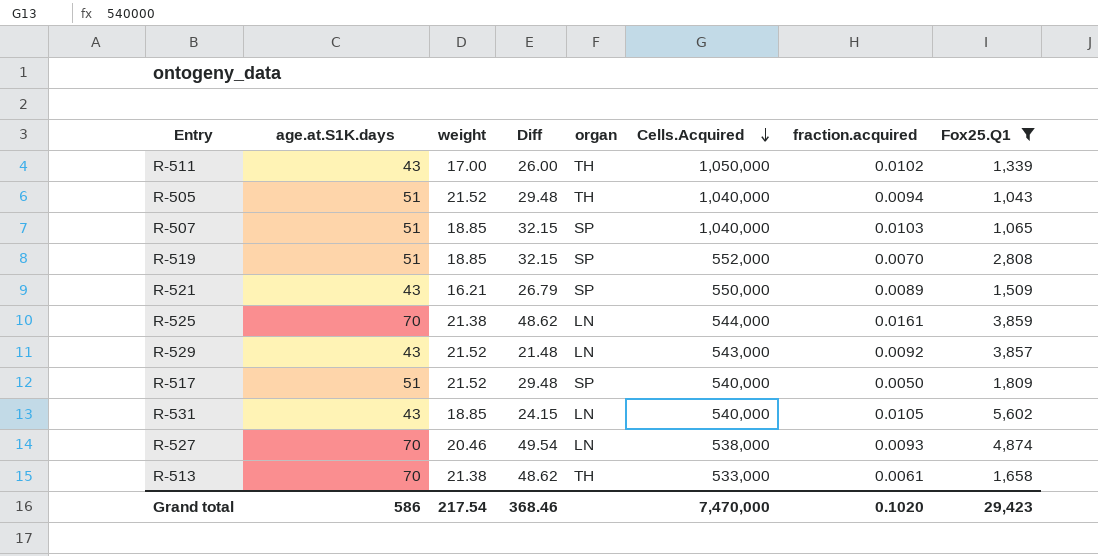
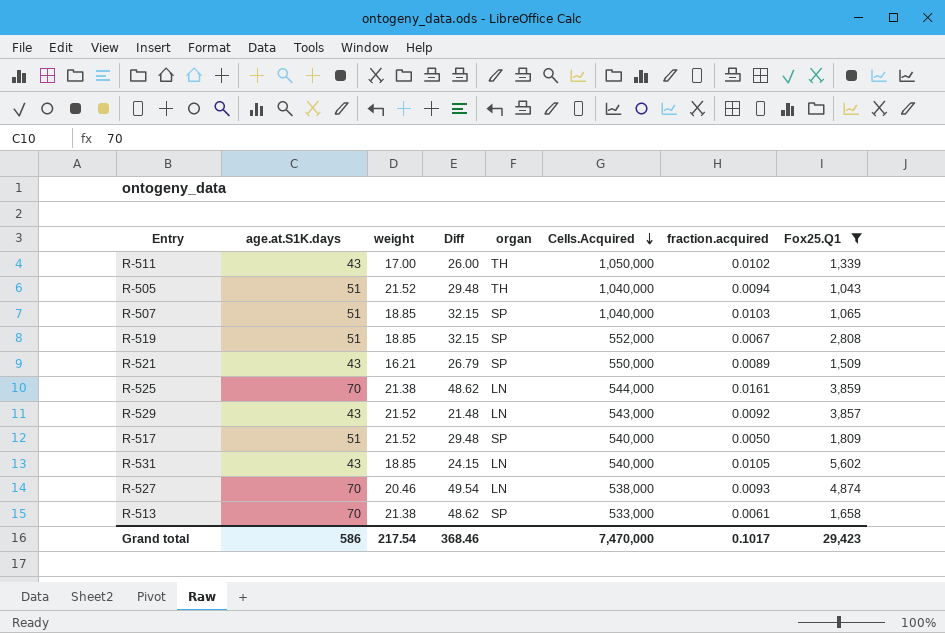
R-519 | fraction.acquired: 0.0070 -> 0.0067
R-513 | organ: TH -> SP
Grand total | fraction.acquired: 0.1020 -> 0.1017

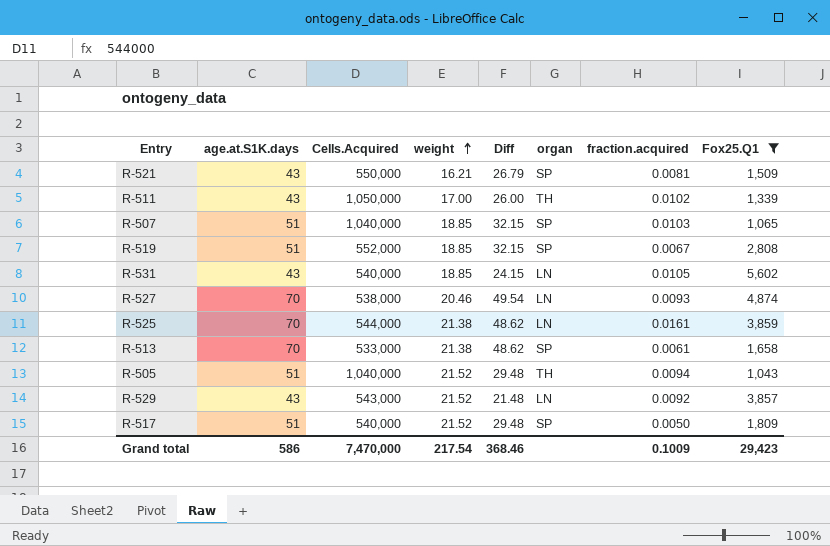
row order: Cells.Acquired descending -> weight ascending
column Cells.Acquired | position: 6 -> 3
R-521 | fraction.acquired: 0.0089 -> 0.0081
Grand total | fraction.acquired: 0.1017 -> 0.1009

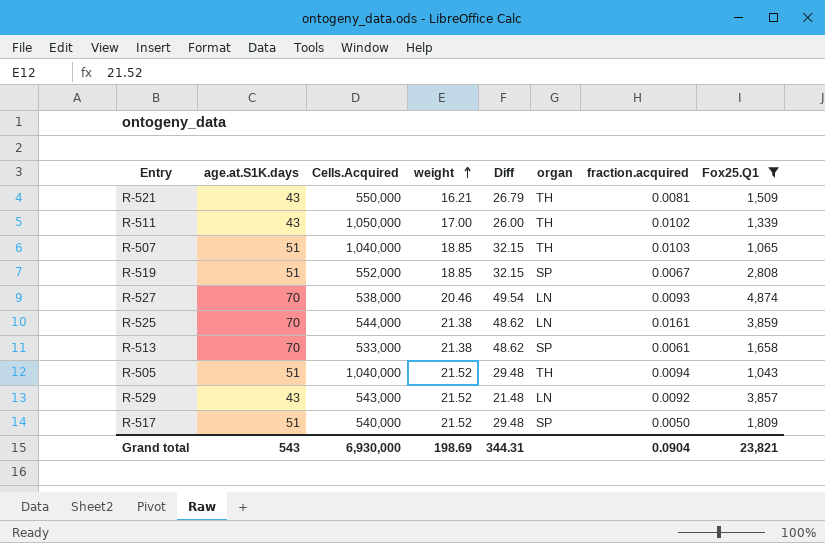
row R-531: 43 | 540,000 | 18.85 | 24.15 | LN | 0.0105 | 5,602 -> none
R-521 | organ: SP -> TH
R-507 | organ: SP -> TH
Grand total | age.at.S1K.days: 586 -> 543
Grand total | Cells.Acquired: 7,470,000 -> 6,930,000
Grand total | weight: 217.54 -> 198.69
Grand total | Diff: 368.46 -> 344.31
Grand total | fraction.acquired: 0.1009 -> 0.0904
Grand total | Fox25.Q1: 29,423 -> 23,821

